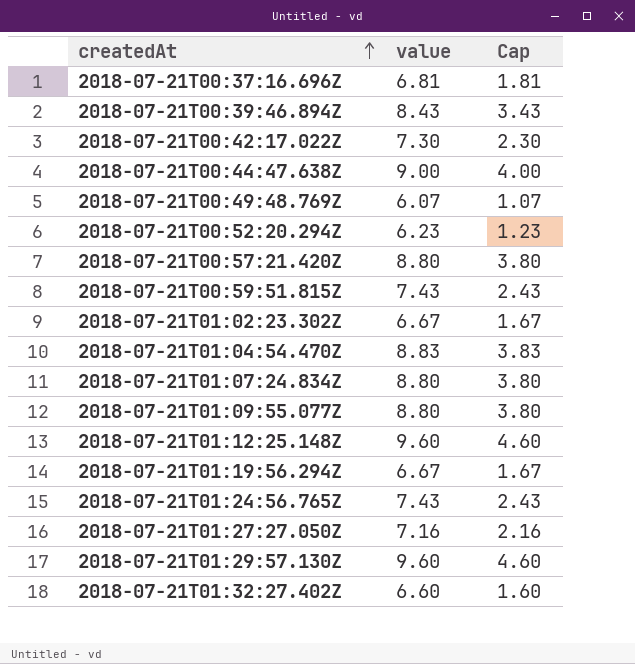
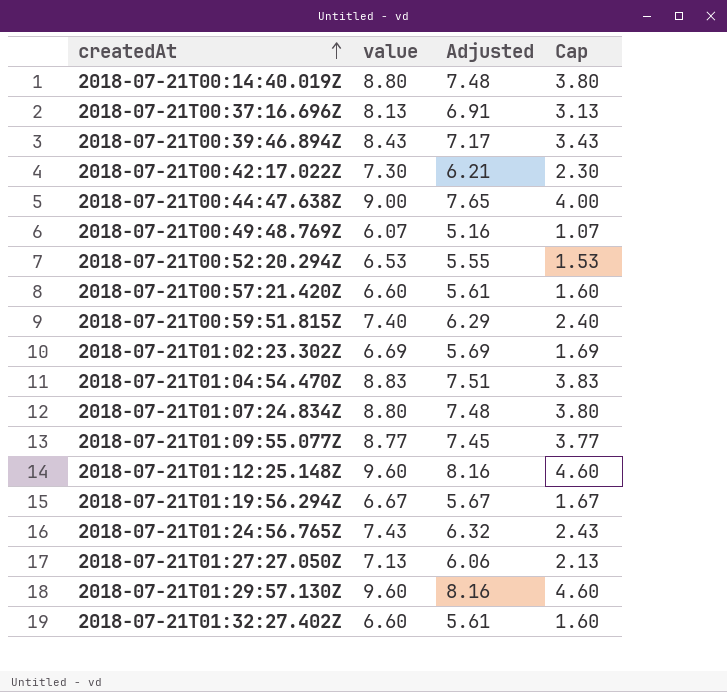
column Adjusted | formula: none -> [value] * 0.85
row 2018-07-21T00:14:40.019Z: none -> 8.80 | 7.48 | 3.80
2018-07-21T00:37:16.696Z | value: 6.81 -> 8.13
2018-07-21T00:37:16.696Z | Cap: 1.81 -> 3.13
2018-07-21T00:52:20.294Z | value: 6.23 -> 6.53
2018-07-21T00:52:20.294Z | Cap: 1.23 -> 1.53
2018-07-21T00:57:21.420Z | value: 8.80 -> 6.60
2018-07-21T00:57:21.420Z | Cap: 3.80 -> 1.60
2018-07-21T00:59:51.815Z | value: 7.43 -> 7.40
2018-07-21T00:59:51.815Z | Cap: 2.43 -> 2.40
2018-07-21T01:02:23.302Z | value: 6.67 -> 6.69
2018-07-21T01:02:23.302Z | Cap: 1.67 -> 1.69
2018-07-21T01:09:55.077Z | value: 8.80 -> 8.77
2018-07-21T01:09:55.077Z | Cap: 3.80 -> 3.77
2018-07-21T01:27:27.050Z | value: 7.16 -> 7.13
2018-07-21T01:27:27.050Z | Cap: 2.16 -> 2.13

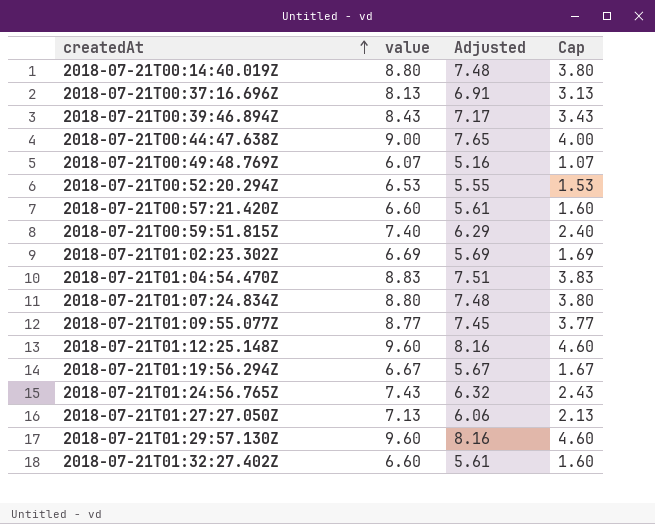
row 2018-07-21T00:42:17.022Z: 7.30 | 6.21 | 2.30 -> none

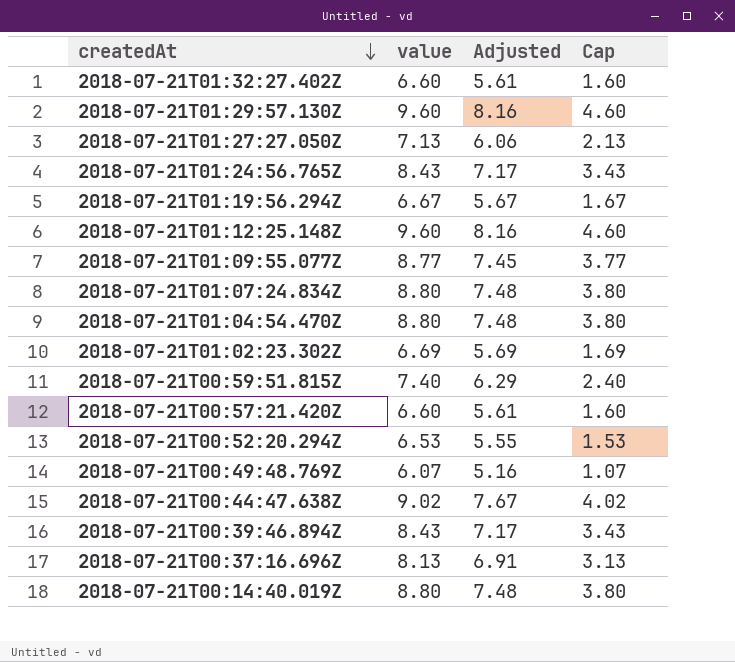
row order: createdAt ascending -> createdAt descending
2018-07-21T01:24:56.765Z | value: 7.43 -> 8.43
2018-07-21T01:24:56.765Z | Adjusted: 6.32 -> 7.17
2018-07-21T01:24:56.765Z | Cap: 2.43 -> 3.43
2018-07-21T01:04:54.470Z | value: 8.83 -> 8.80
2018-07-21T01:04:54.470Z | Adjusted: 7.51 -> 7.48
2018-07-21T01:04:54.470Z | Cap: 3.83 -> 3.80
2018-07-21T00:44:47.638Z | value: 9.00 -> 9.02
2018-07-21T00:44:47.638Z | Adjusted: 7.65 -> 7.67
2018-07-21T00:44:47.638Z | Cap: 4.00 -> 4.02

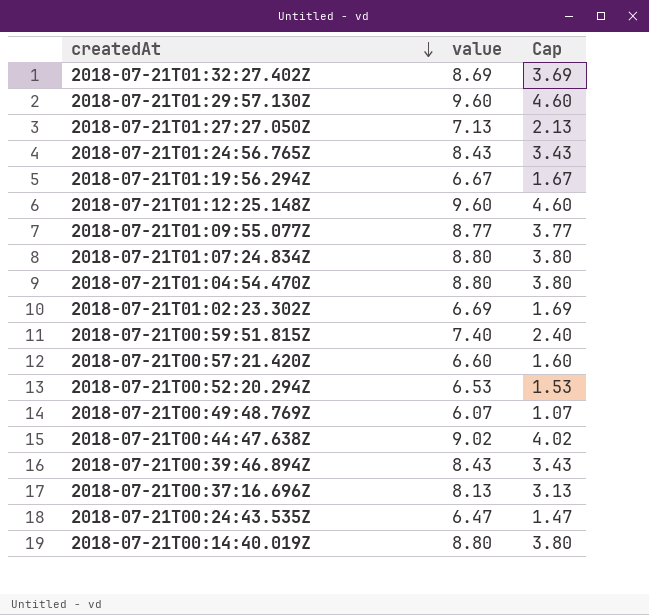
column Adjusted | formula: [value] * 0.85 -> none
2018-07-21T01:32:27.402Z | value: 6.60 -> 8.69
2018-07-21T01:32:27.402Z | Cap: 1.60 -> 3.69
row 2018-07-21T00:24:43.535Z: none -> 6.47 | 1.47

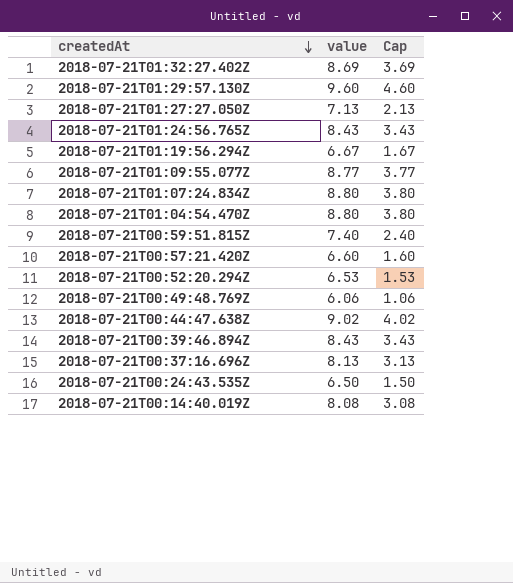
row 2018-07-21T01:12:25.148Z: 9.60 | 4.60 -> none
row 2018-07-21T01:02:23.302Z: 6.69 | 1.69 -> none
2018-07-21T00:49:48.769Z | value: 6.07 -> 6.06
2018-07-21T00:49:48.769Z | Cap: 1.07 -> 1.06
2018-07-21T00:24:43.535Z | value: 6.47 -> 6.50
2018-07-21T00:24:43.535Z | Cap: 1.47 -> 1.50
2018-07-21T00:14:40.019Z | value: 8.80 -> 8.08
2018-07-21T00:14:40.019Z | Cap: 3.80 -> 3.08

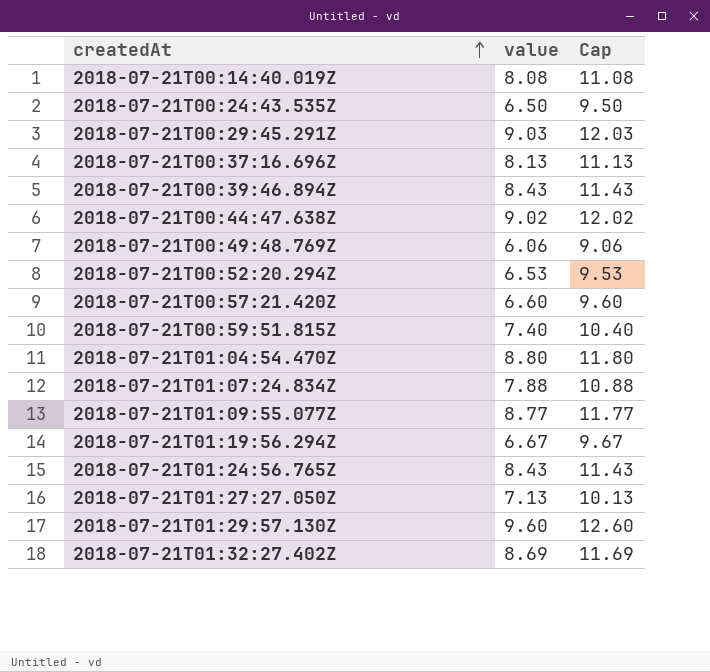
row order: createdAt descending -> createdAt ascending
column Cap | formula: [value] - 5 -> [value] + 3
row 2018-07-21T00:29:45.291Z: none -> 9.03 | 12.03
2018-07-21T01:07:24.834Z | value: 8.80 -> 7.88

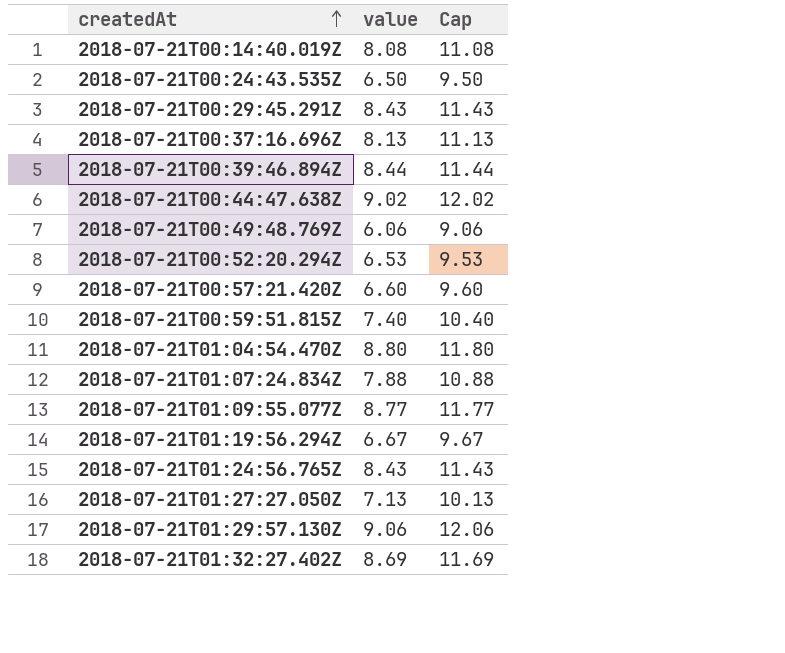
2018-07-21T00:29:45.291Z | value: 9.03 -> 8.43
2018-07-21T00:29:45.291Z | Cap: 12.03 -> 11.43
2018-07-21T00:39:46.894Z | value: 8.43 -> 8.44
2018-07-21T00:39:46.894Z | Cap: 11.43 -> 11.44
2018-07-21T01:29:57.130Z | value: 9.60 -> 9.06
2018-07-21T01:29:57.130Z | Cap: 12.60 -> 12.06

